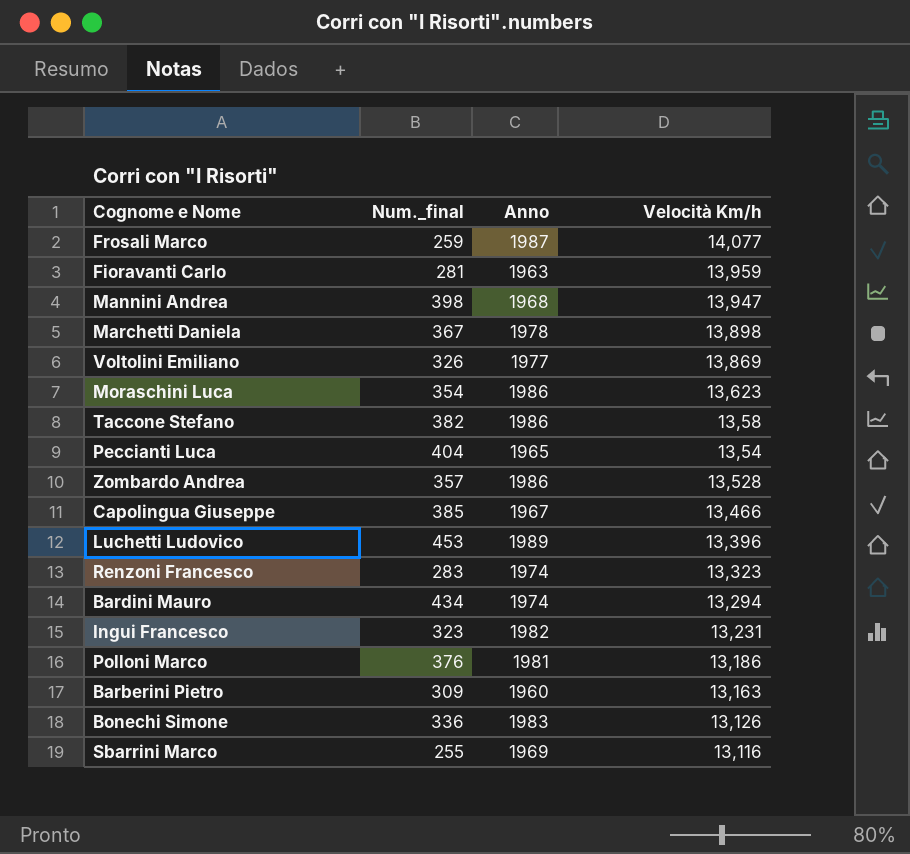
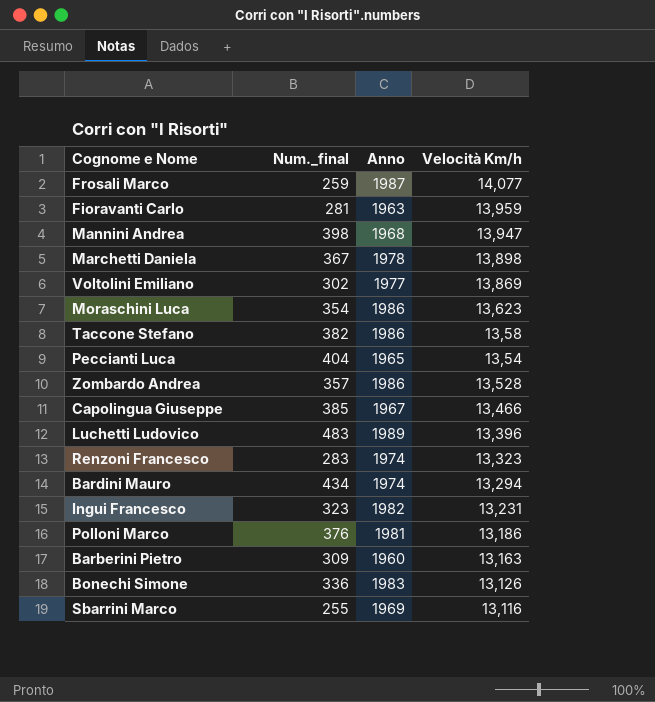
Voltolini Emiliano | Num._final: 326 -> 302
Luchetti Ludovico | Num._final: 453 -> 483

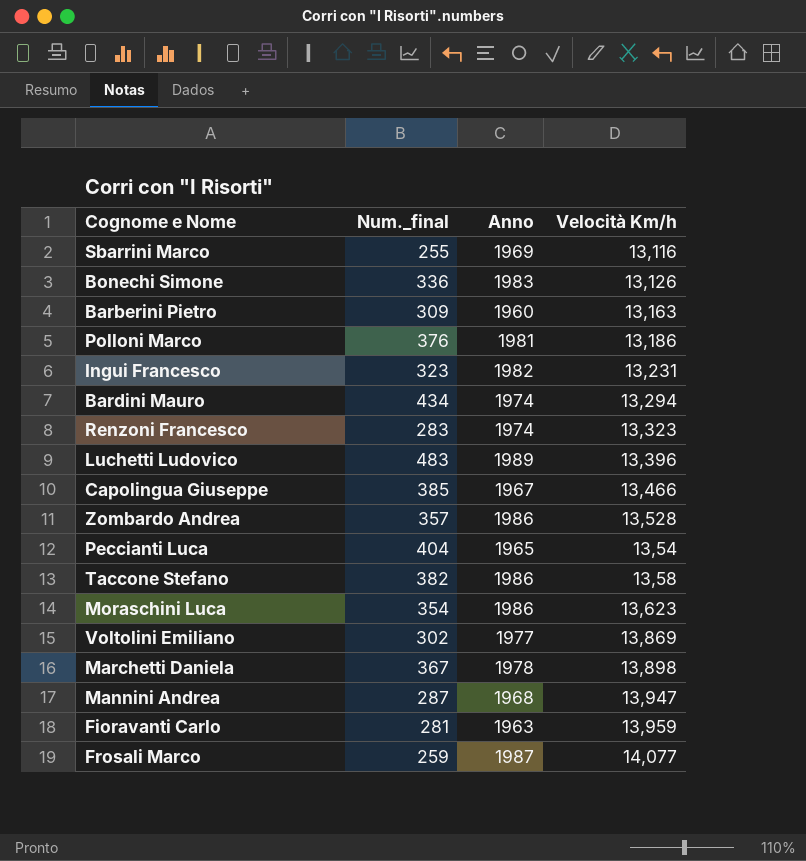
row order: Velocità Km/h descending -> Velocità Km/h ascending
Mannini Andrea | Num._final: 398 -> 287

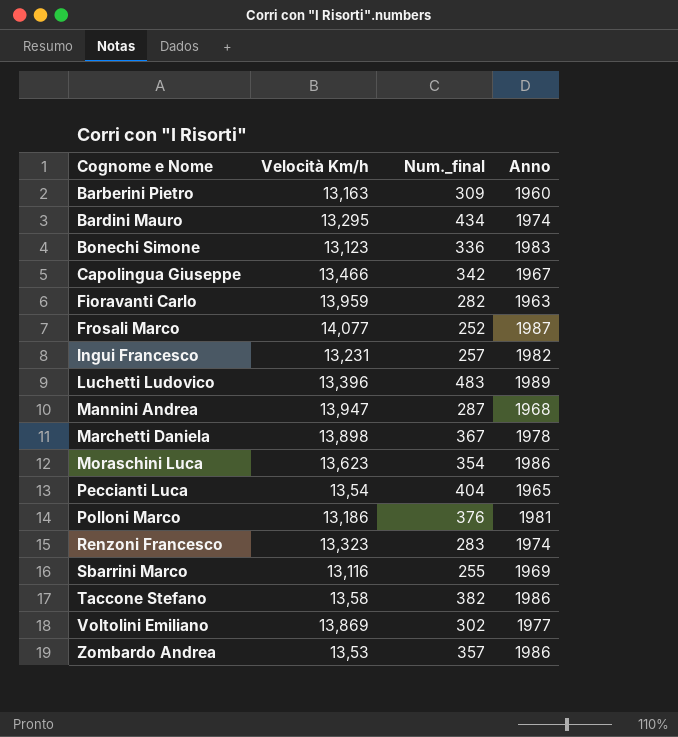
row order: Velocità Km/h ascending -> Cognome e Nome ascending
column Velocità Km/h | position: 4 -> 2
Bardini Mauro | Velocità Km/h: 13,294 -> 13,295
Bonechi Simone | Velocità Km/h: 13,126 -> 13,123
Capolingua Giuseppe | Num._final: 385 -> 342
Fioravanti Carlo | Num._final: 281 -> 282
Frosali Marco | Num._final: 259 -> 252
Ingui Francesco | Num._final: 323 -> 257
Zombardo Andrea | Velocità Km/h: 13,528 -> 13,53

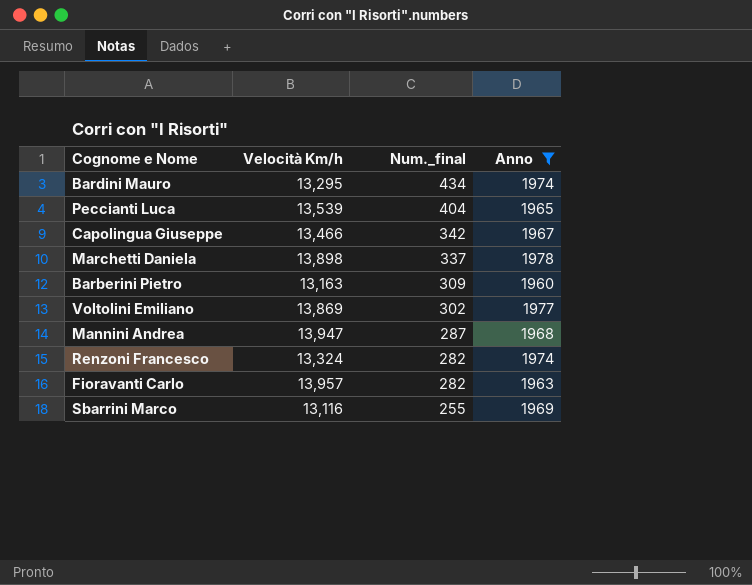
filter: none -> Anno <= 1978
row order: Cognome e Nome ascending -> Num._final descending
Peccianti Luca | Velocità Km/h: 13,54 -> 13,539
Marchetti Daniela | Num._final: 367 -> 337
Renzoni Francesco | Velocità Km/h: 13,323 -> 13,324
Renzoni Francesco | Num._final: 283 -> 282
Fioravanti Carlo | Velocità Km/h: 13,959 -> 13,957

